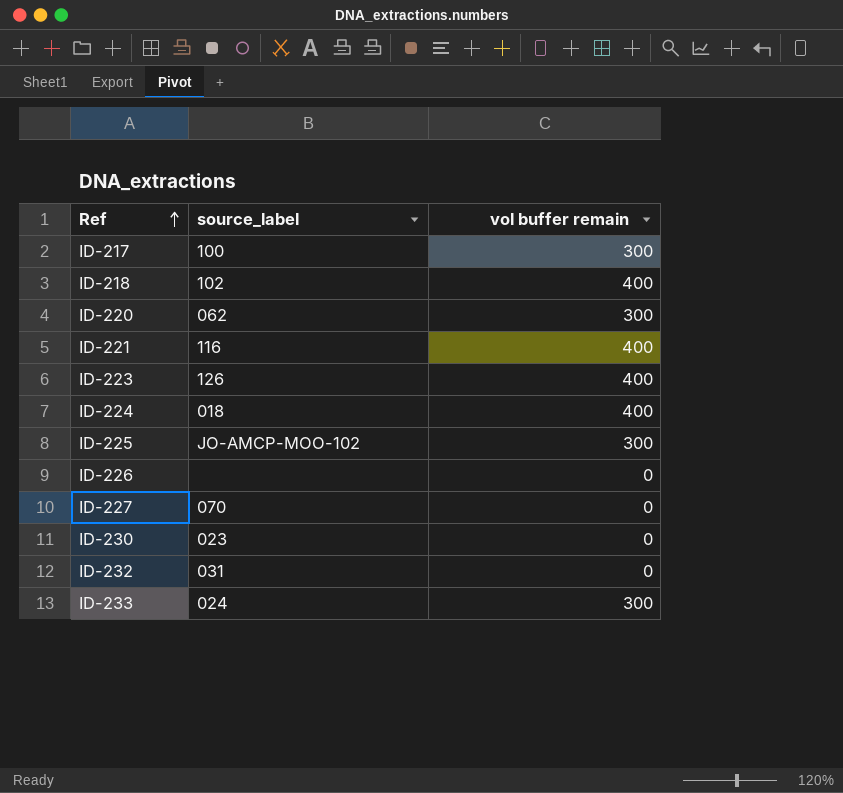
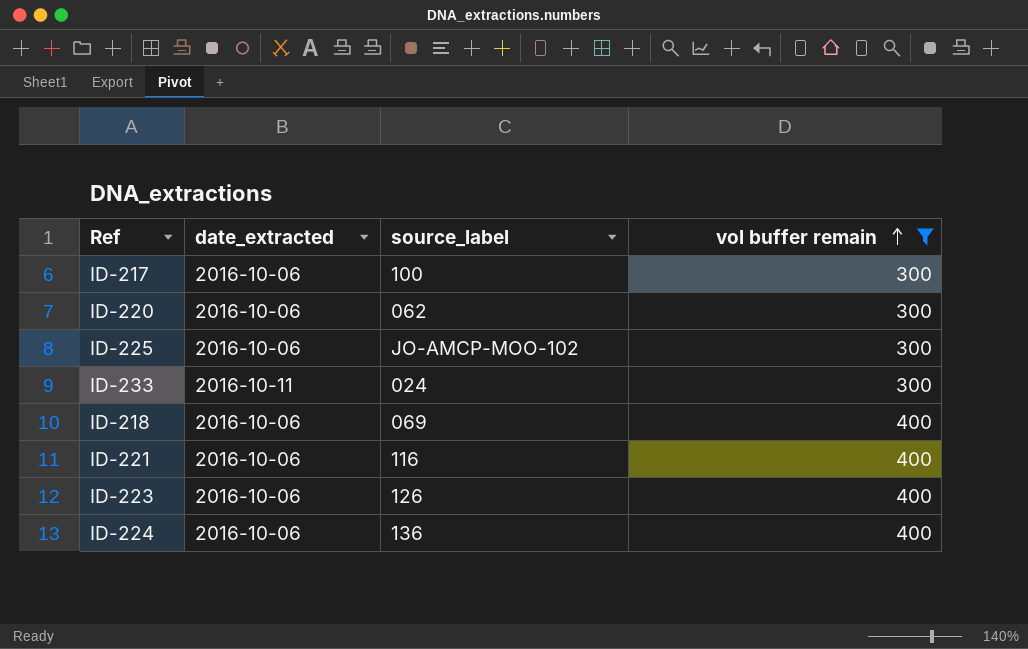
filter: none -> vol buffer remain != 0
row order: Ref ascending -> vol buffer remain ascending
column date_extracted | position: none -> 2
ID-218 | source_label: 102 -> 069
ID-224 | source_label: 018 -> 136

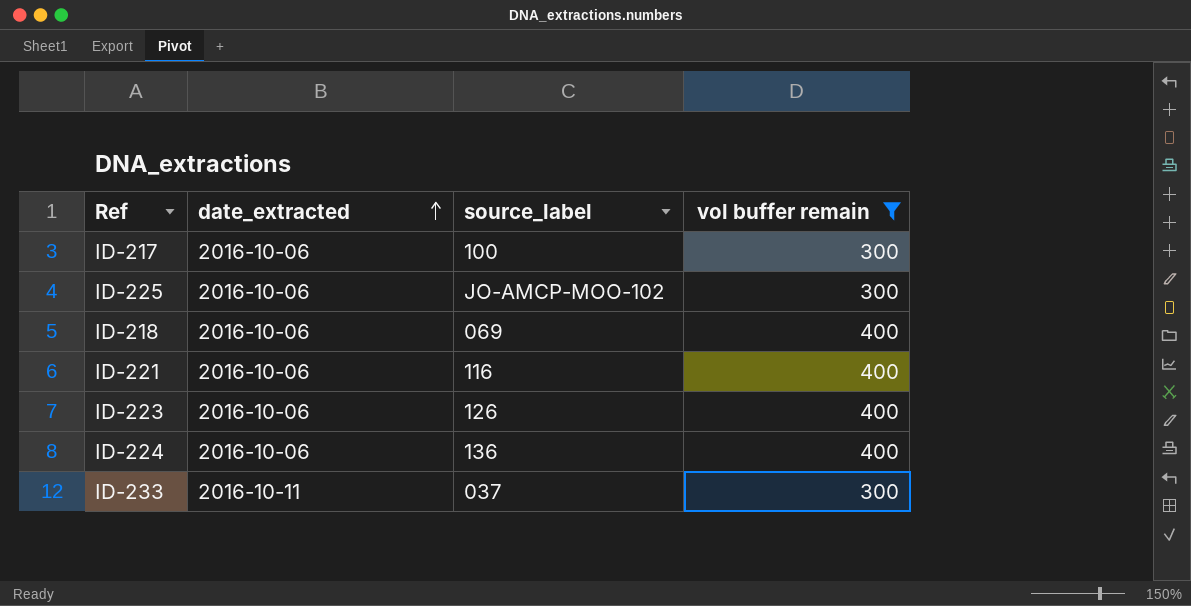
row order: vol buffer remain ascending -> date_extracted ascending
row ID-220: 2016-10-06 | 062 | 300 -> none
ID-233 | source_label: 024 -> 037

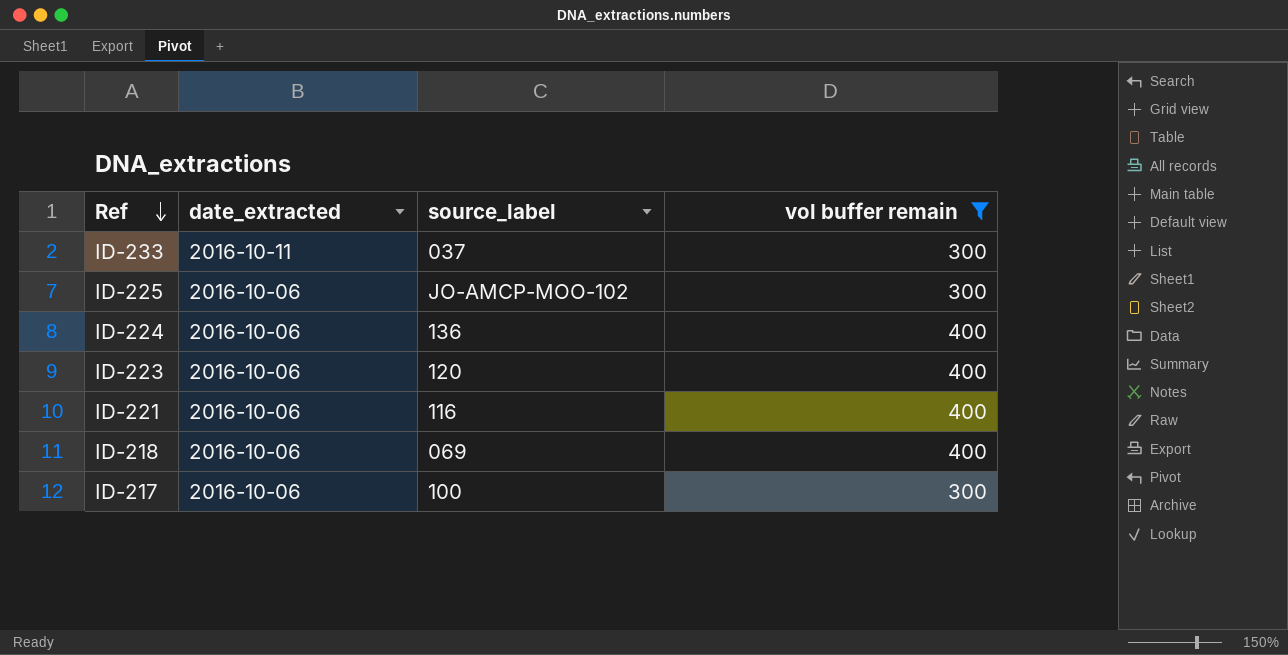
row order: date_extracted ascending -> Ref descending
ID-223 | source_label: 126 -> 120

